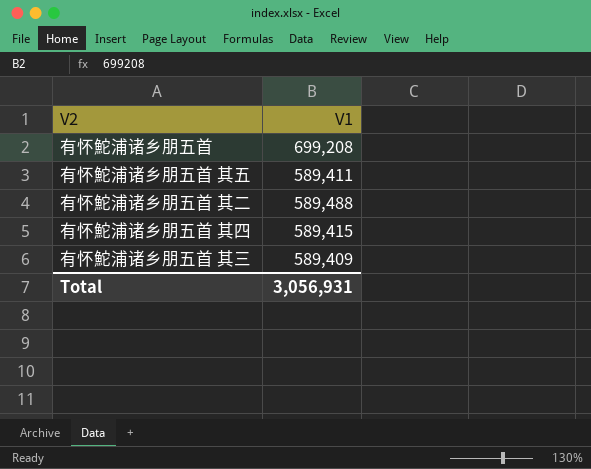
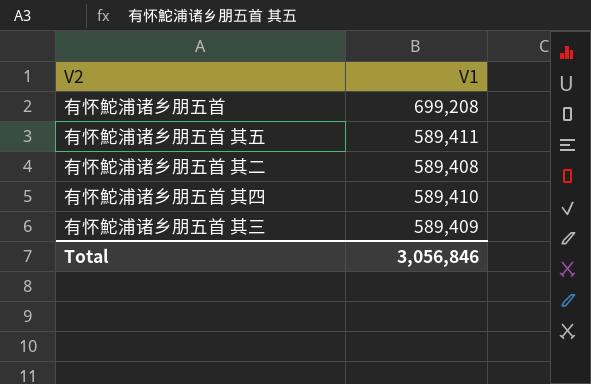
有怀鮀浦诸乡朋五首 其二 | V1: 589,488 -> 589,408
有怀鮀浦诸乡朋五首 其四 | V1: 589,415 -> 589,410
Total | V1: 3,056,931 -> 3,056,846

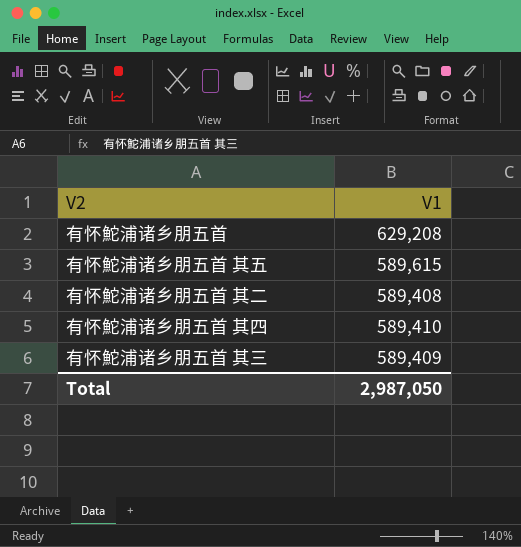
有怀鮀浦诸乡朋五首 | V1: 699,208 -> 629,208
有怀鮀浦诸乡朋五首 其五 | V1: 589,411 -> 589,615
Total | V1: 3,056,846 -> 2,987,050

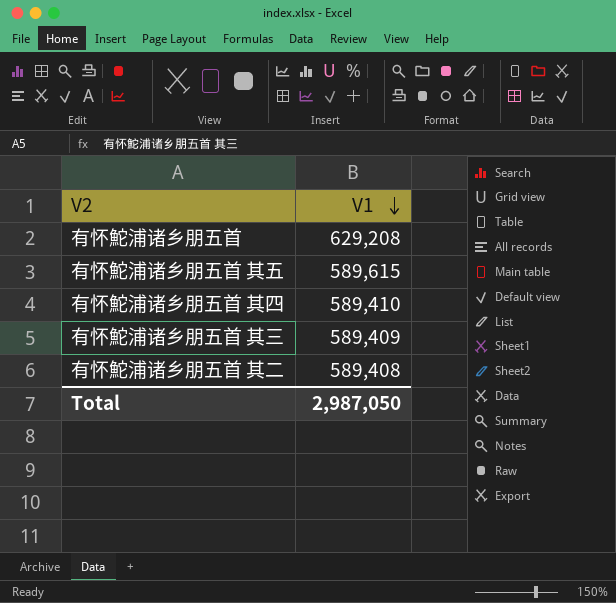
row order: none -> V1 descending

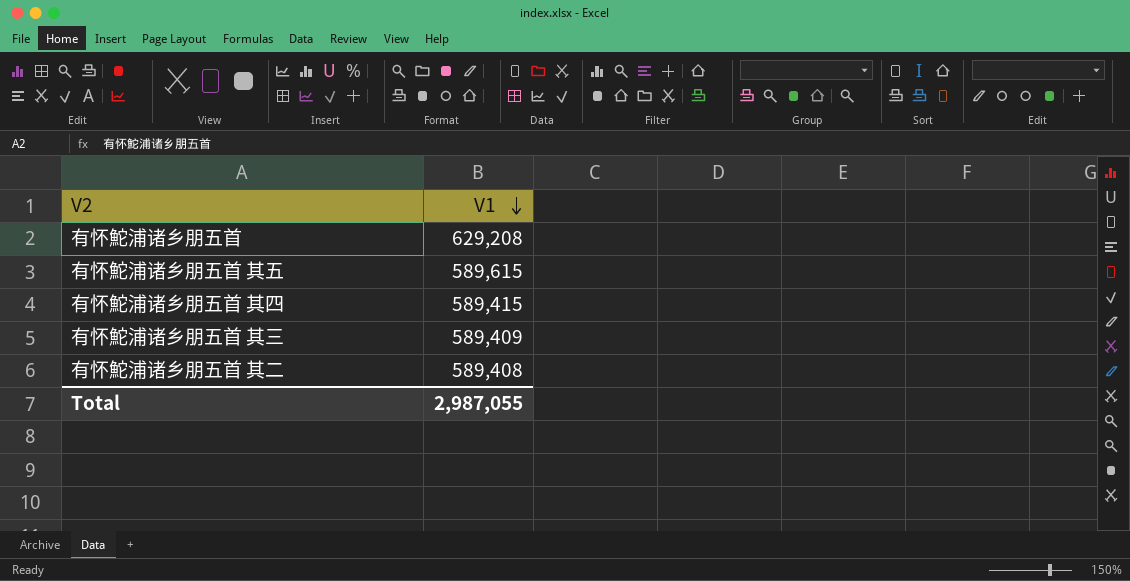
有怀鮀浦诸乡朋五首 其四 | V1: 589,410 -> 589,415
Total | V1: 2,987,050 -> 2,987,055

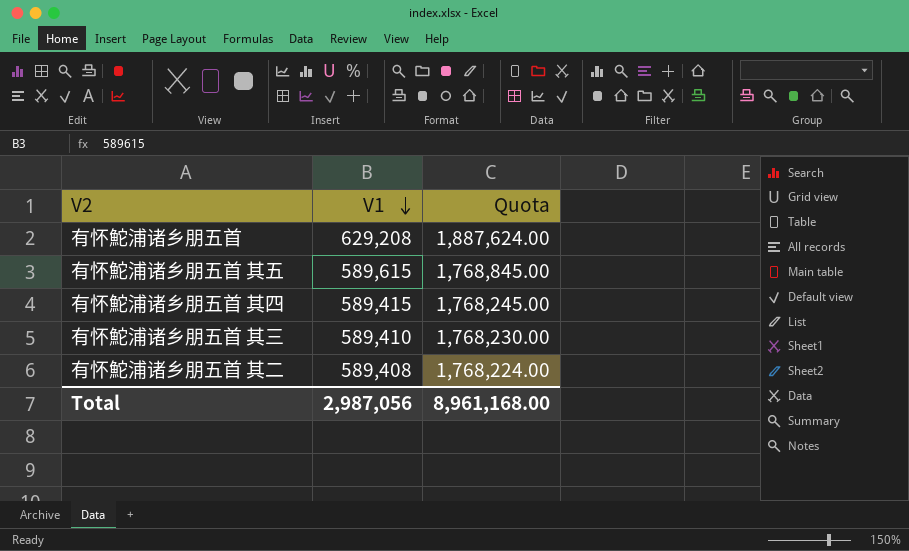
column Quota | formula: none -> [V1] * 3
有怀鮀浦诸乡朋五首 其三 | V1: 589,409 -> 589,410
Total | V1: 2,987,055 -> 2,987,056

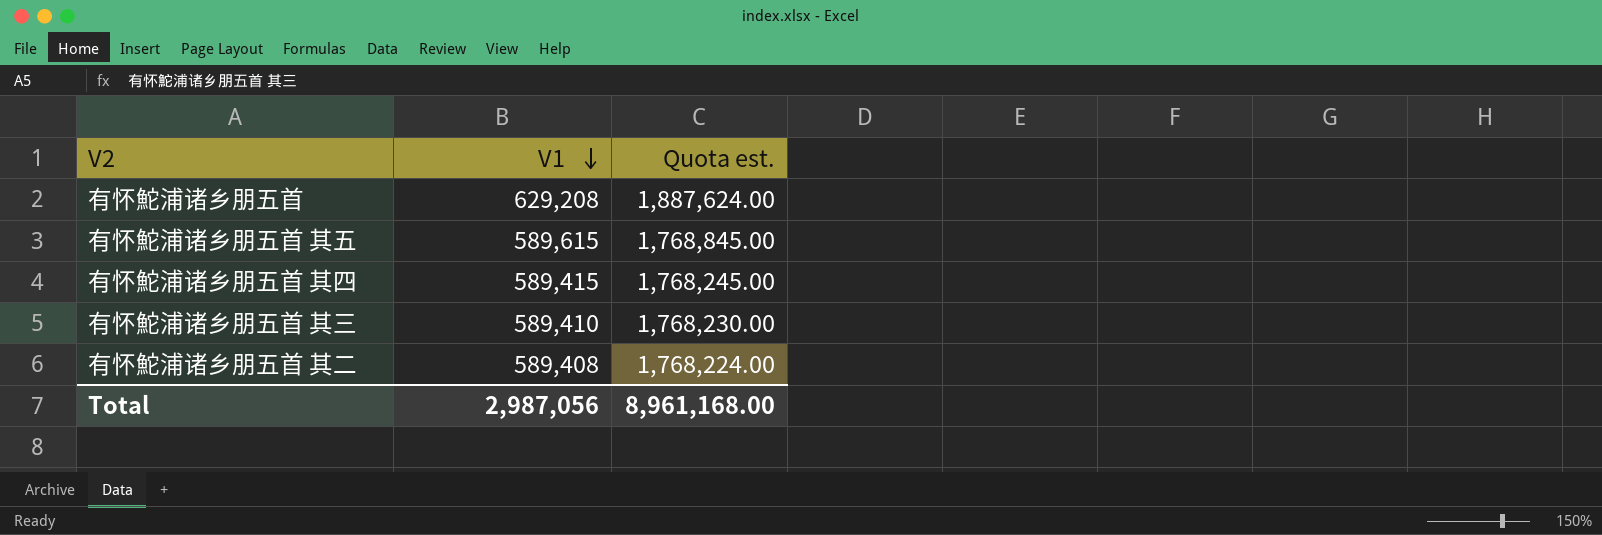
column name: Quota -> Quota est.

